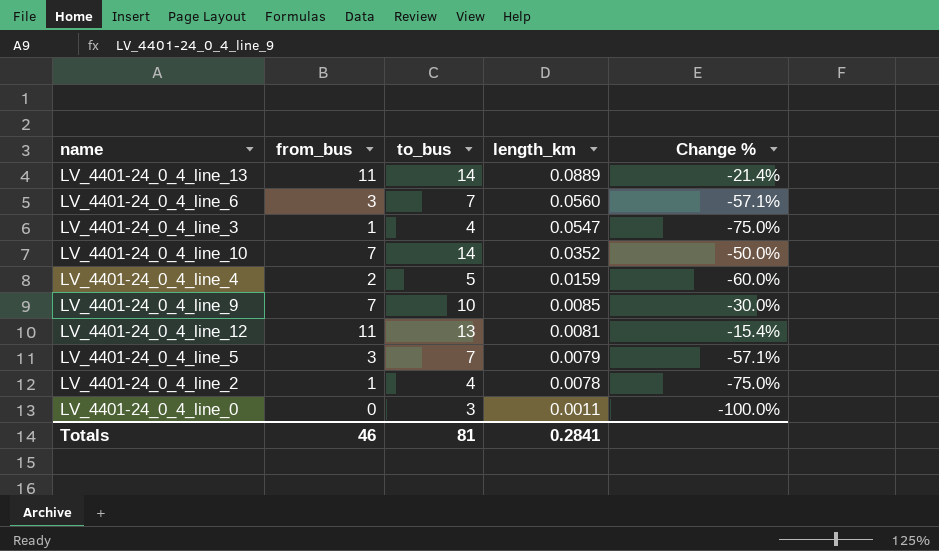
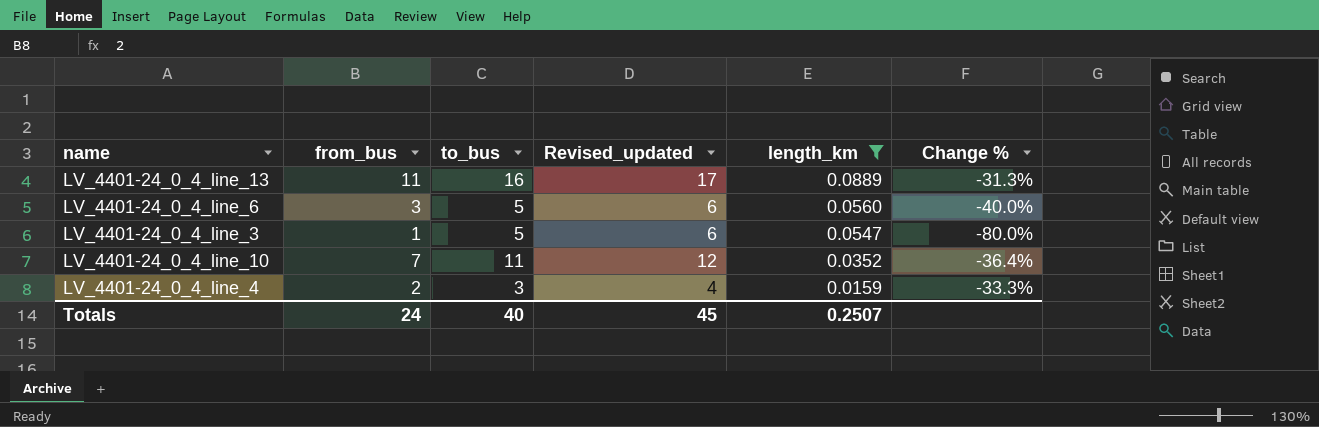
filter: none -> length_km >= 0.0159
column Revised_updated | formula: none -> [to_bus] + 1
LV_4401-24_0_4_line_13 | to_bus: 14 -> 16
LV_4401-24_0_4_line_13 | Change %: -21.4% -> -31.3%
LV_4401-24_0_4_line_6 | to_bus: 7 -> 5
LV_4401-24_0_4_line_6 | Change %: -57.1% -> -40.0%
LV_4401-24_0_4_line_3 | to_bus: 4 -> 5
LV_4401-24_0_4_line_3 | Change %: -75.0% -> -80.0%
LV_4401-24_0_4_line_10 | to_bus: 14 -> 11
LV_4401-24_0_4_line_10 | Change %: -50.0% -> -36.4%
LV_4401-24_0_4_line_4 | to_bus: 5 -> 3
LV_4401-24_0_4_line_4 | Change %: -60.0% -> -33.3%
Totals | from_bus: 46 -> 24
Totals | to_bus: 81 -> 40
Totals | length_km: 0.2841 -> 0.2507

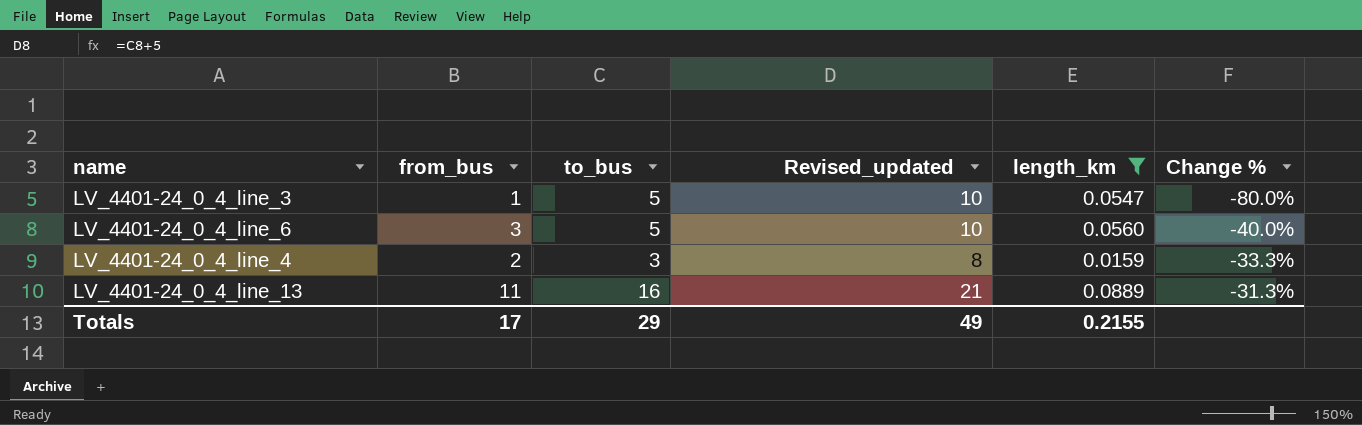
row order: length_km descending -> Change % ascending
column Revised_updated | formula: [to_bus] + 1 -> [to_bus] + 5
row LV_4401-24_0_4_line_10: 7 | 11 | 12 | 0.0352 | -36.4% -> none
Totals | from_bus: 24 -> 17
Totals | to_bus: 40 -> 29
Totals | Revised_updated: 45 -> 49
Totals | length_km: 0.2507 -> 0.2155

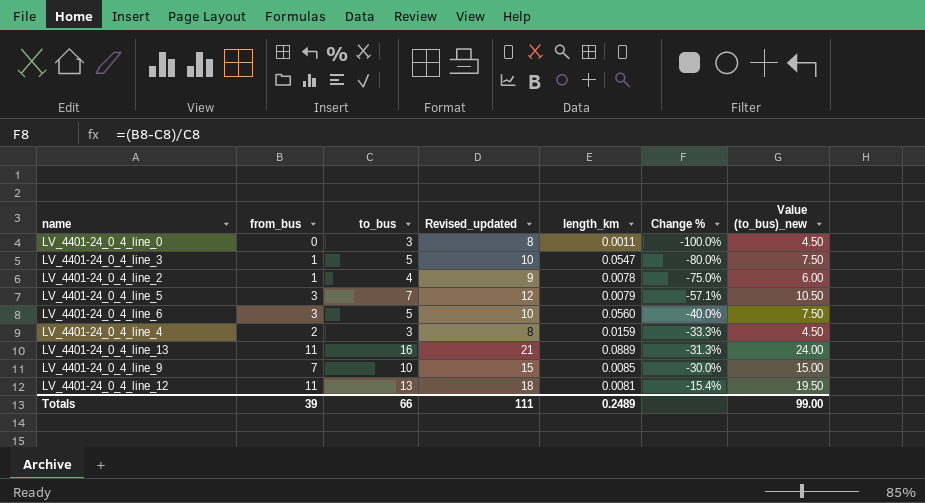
filter: length_km >= 0.0159 -> none
column Value (to_bus)_new | formula: none -> [to_bus] * 1.5
Totals | from_bus: 17 -> 39
Totals | to_bus: 29 -> 66
Totals | Revised_updated: 49 -> 111
Totals | length_km: 0.2155 -> 0.2489

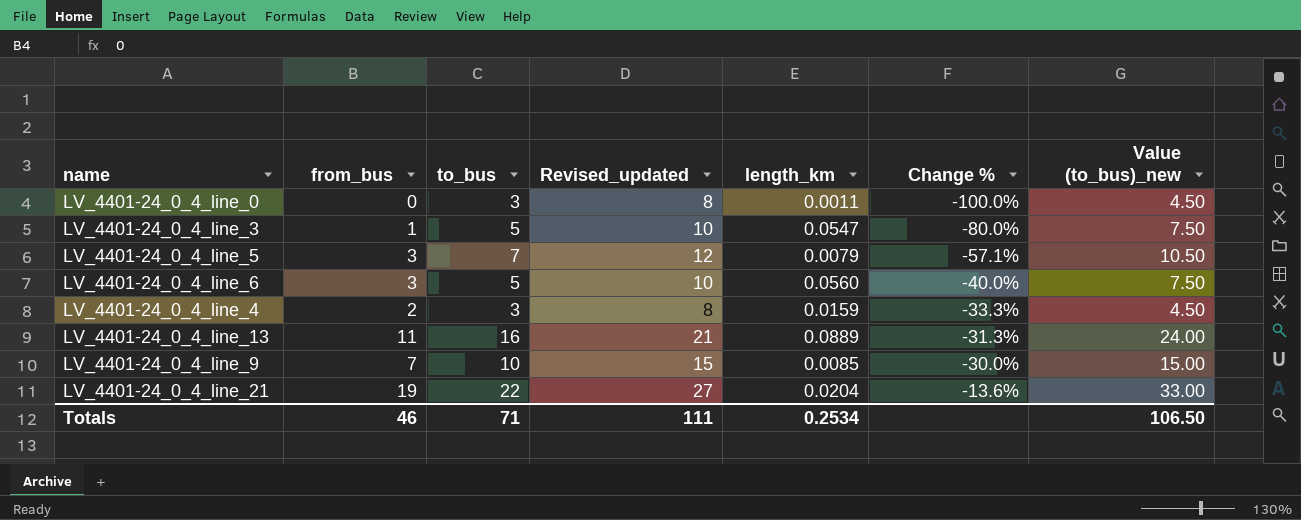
row LV_4401-24_0_4_line_2: 1 | 4 | 9 | 0.0078 | -75.0% | 6.00 -> none
row LV_4401-24_0_4_line_12: 11 | 13 | 18 | 0.0081 | -15.4% | 19.50 -> none
row LV_4401-24_0_4_line_21: none -> 19 | 22 | 27 | 0.0204 | -13.6% | 33.00
Totals | from_bus: 39 -> 46
Totals | to_bus: 66 -> 71
Totals | length_km: 0.2489 -> 0.2534
Totals | Value (to_bus)_new: 99.00 -> 106.50

